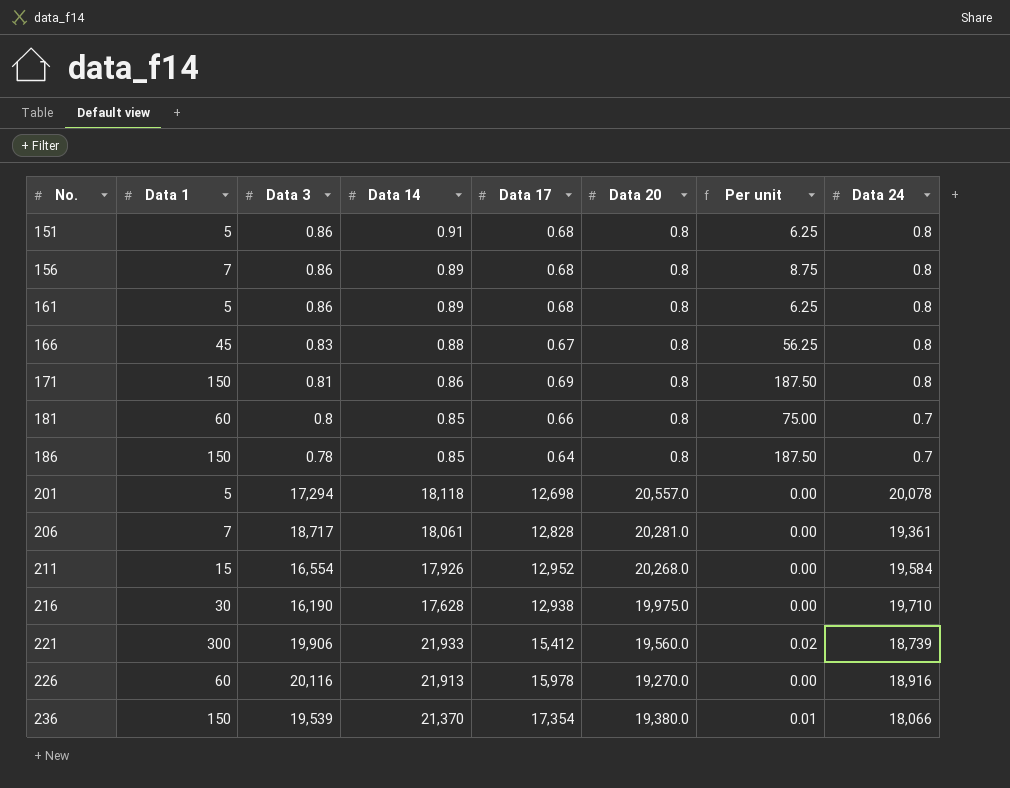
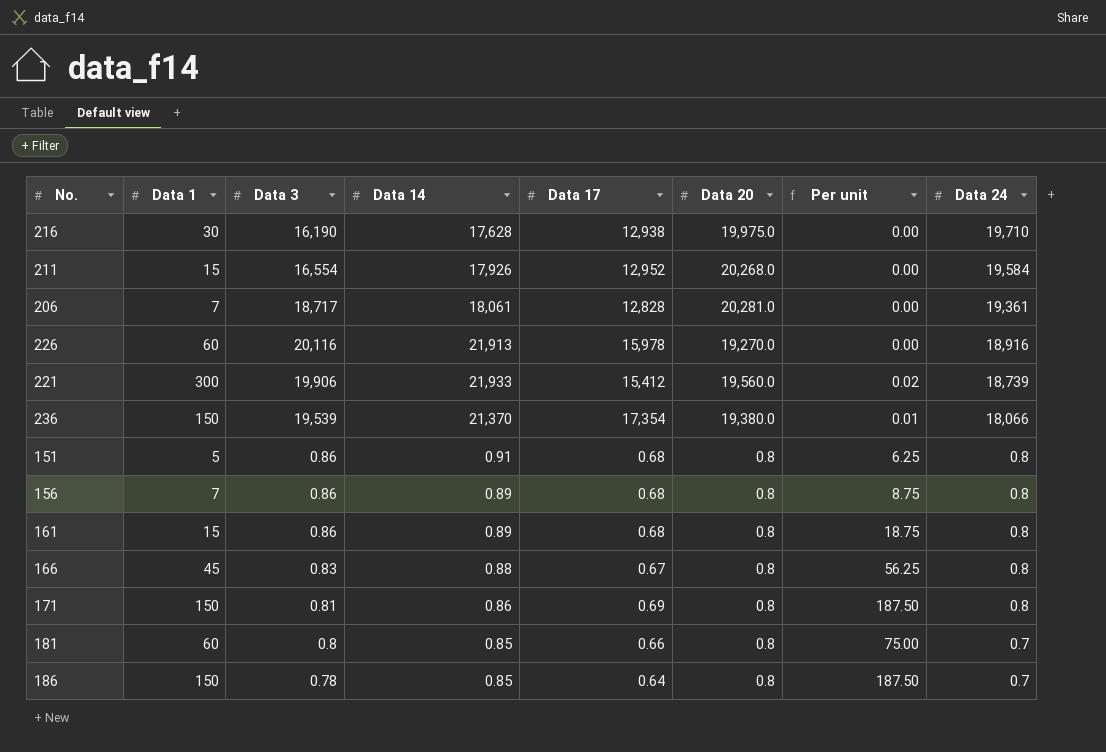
row order: No. ascending -> Data 24 descending
row 201: 5 | 17,294 | 18,118 | 12,698 | 20,557.0 | 0.00 | 20,078 -> none
161 | Data 1: 5 -> 15
161 | Per unit: 6.25 -> 18.75

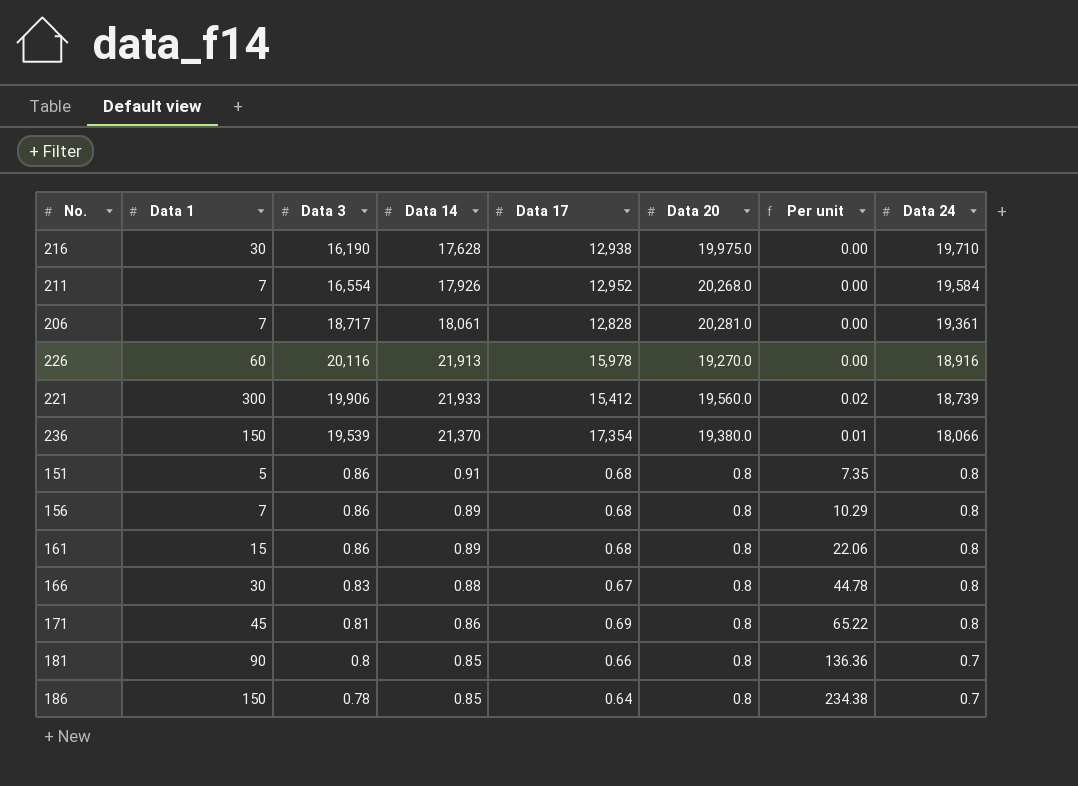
column Per unit | formula: [Data 1] / [Data 20] -> [Data 1] / [Data 17]
211 | Data 1: 15 -> 7
166 | Data 1: 45 -> 30
171 | Data 1: 150 -> 45
181 | Data 1: 60 -> 90

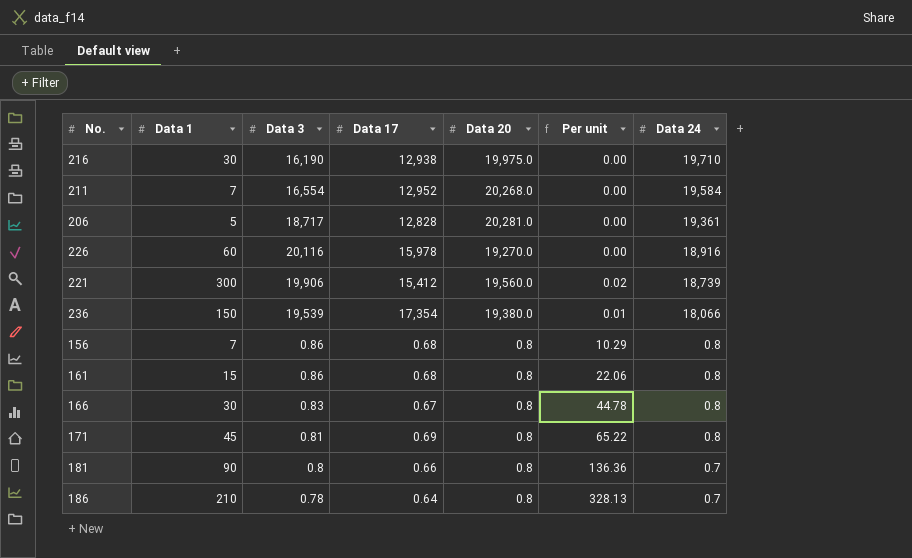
column Data 14 | position: 4 -> none
row 151: 5 | 0.86 | 0.91 | 0.68 | 0.8 | 7.35 | 0.8 -> none
206 | Data 1: 7 -> 5
186 | Data 1: 150 -> 210
186 | Per unit: 234.38 -> 328.13

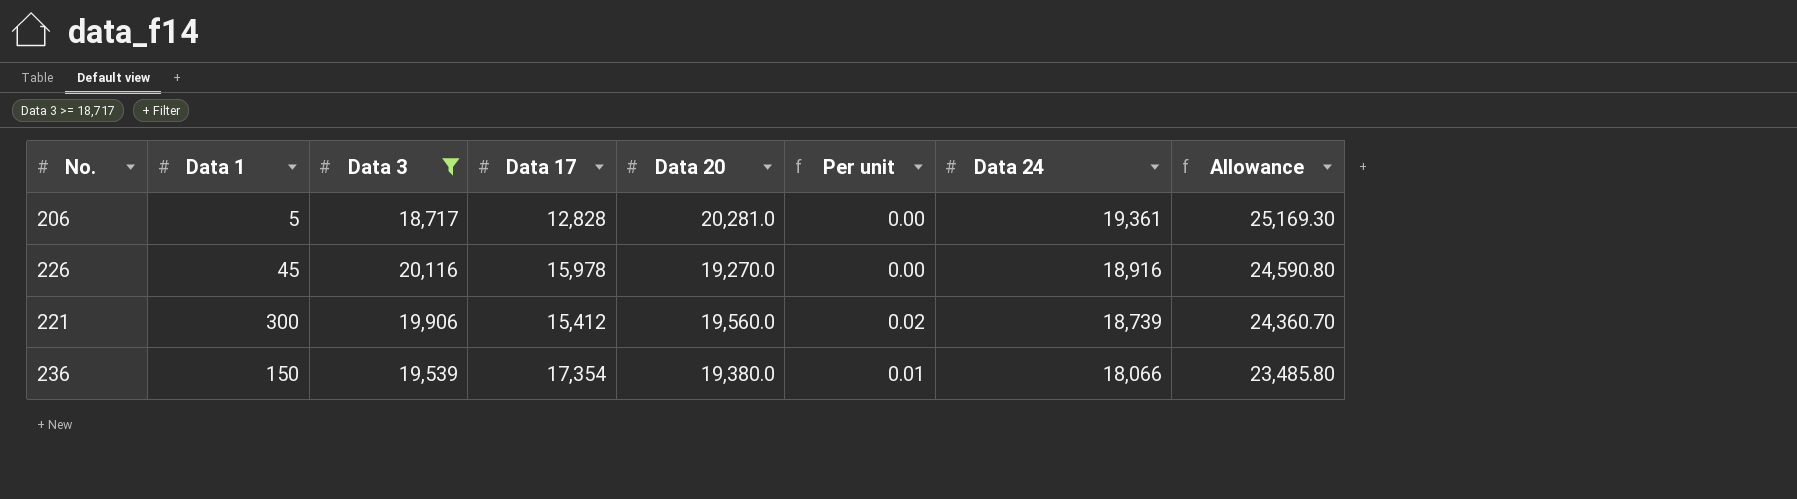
filter: none -> Data 3 >= 18,717
column Allowance | formula: none -> [Data 24] * 1.3
226 | Data 1: 60 -> 45

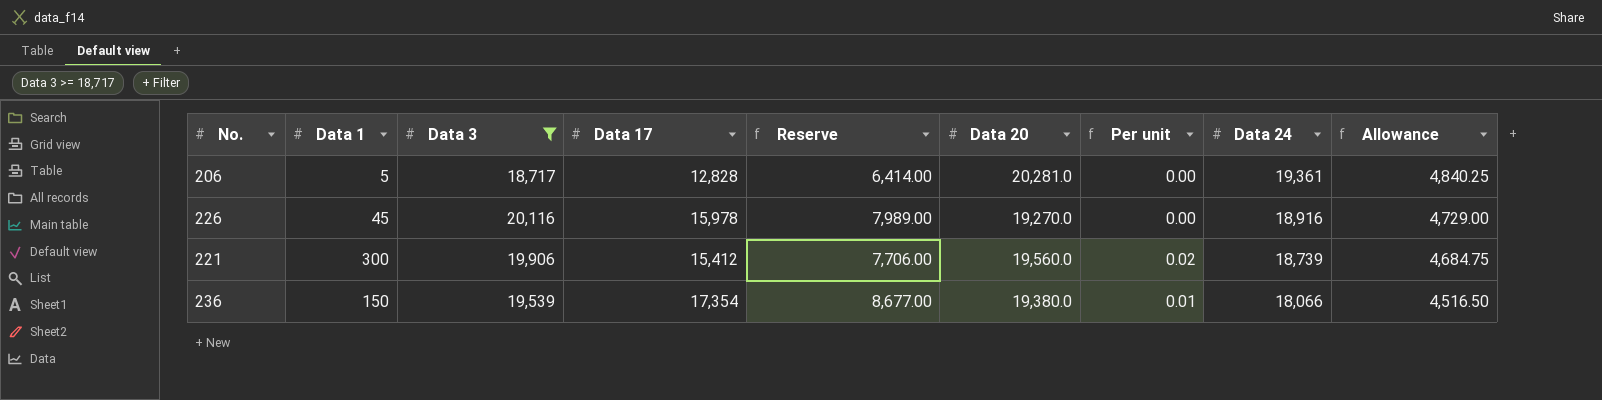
column Reserve | formula: none -> [Data 17] * 0.5
column Allowance | formula: [Data 24] * 1.3 -> [Data 24] * 0.25

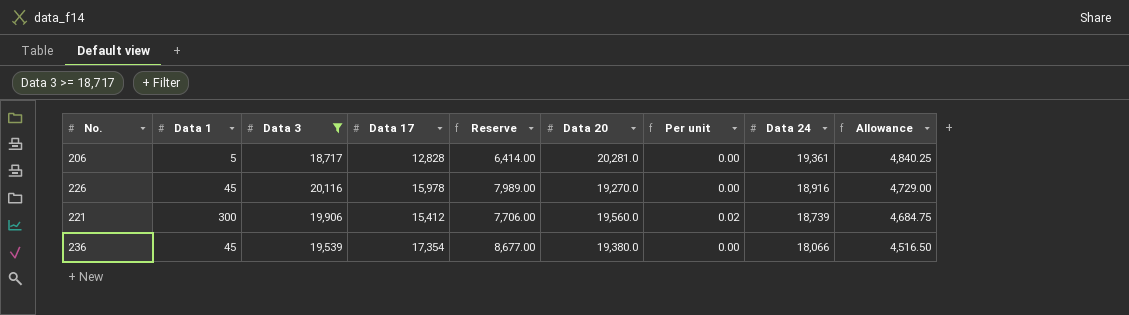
236 | Data 1: 150 -> 45
236 | Per unit: 0.01 -> 0.00

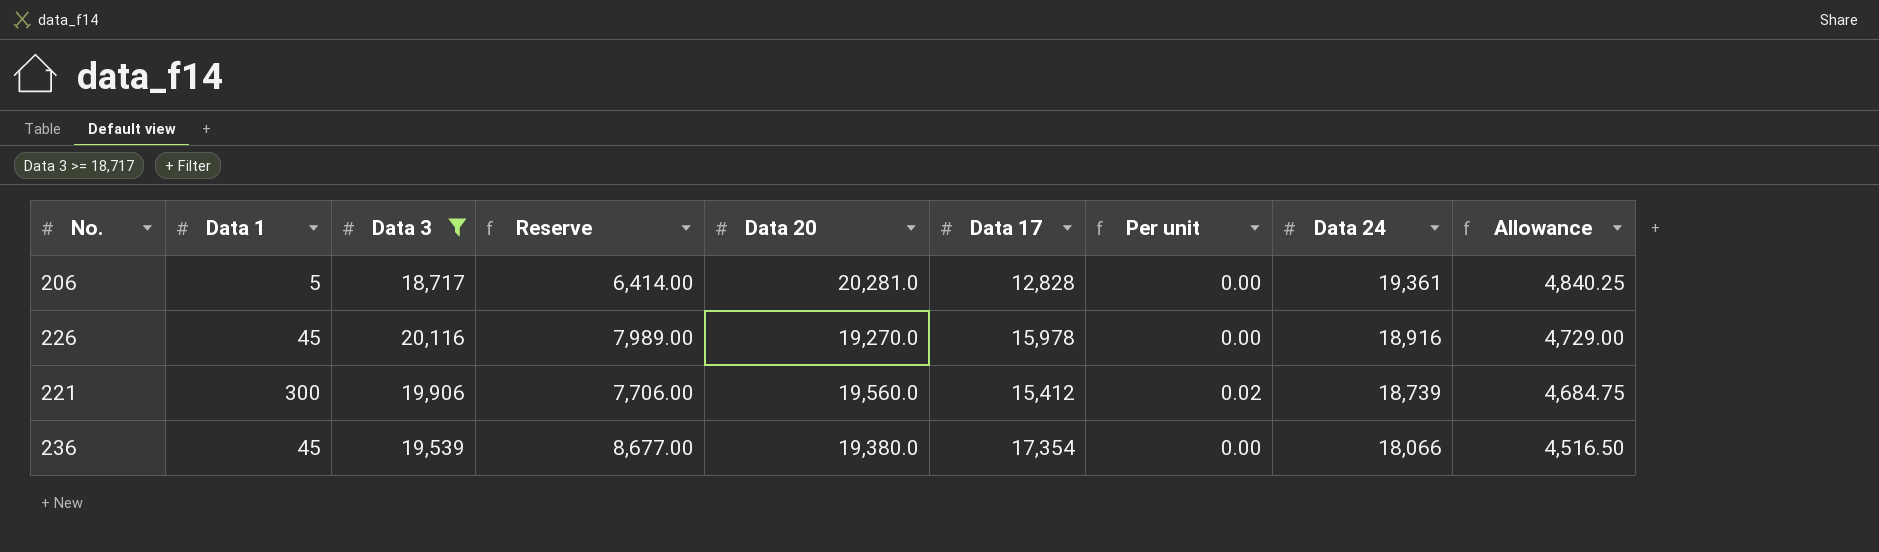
column Data 17 | position: 4 -> 6

